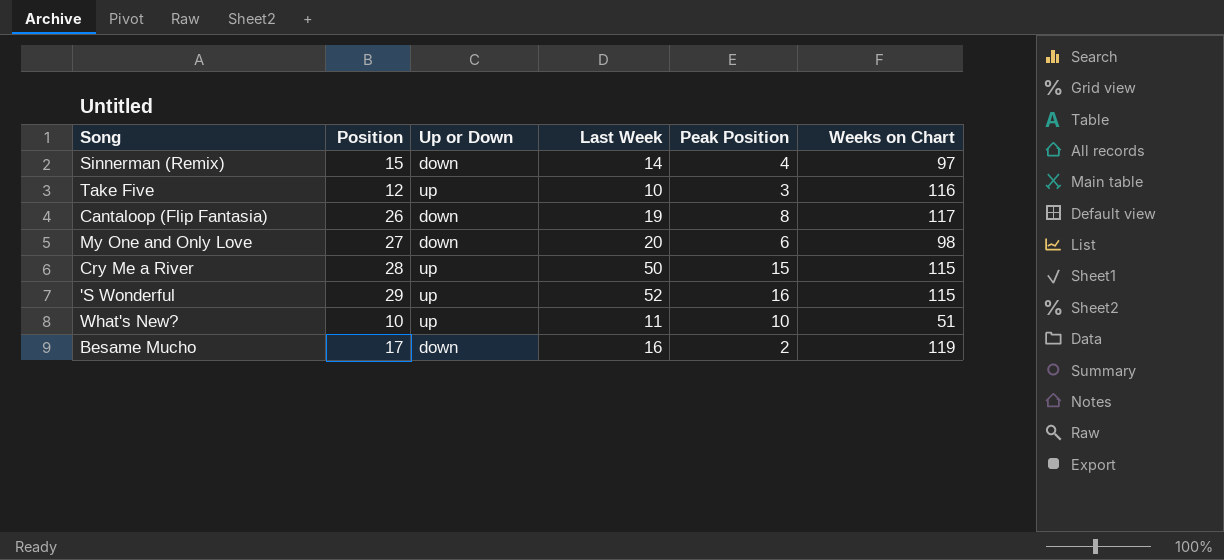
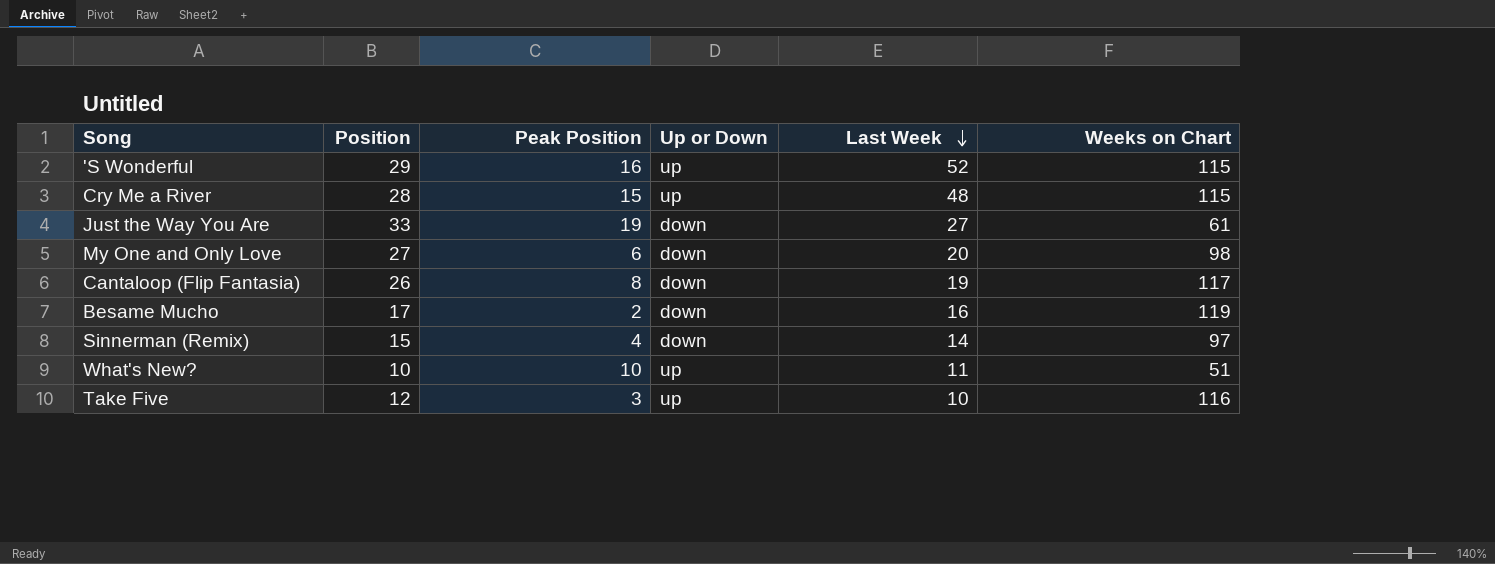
row order: none -> Last Week descending
column Peak Position | position: 5 -> 3
Cry Me a River | Last Week: 50 -> 48
row Just the Way You Are: none -> 33 | 19 | down | 27 | 61

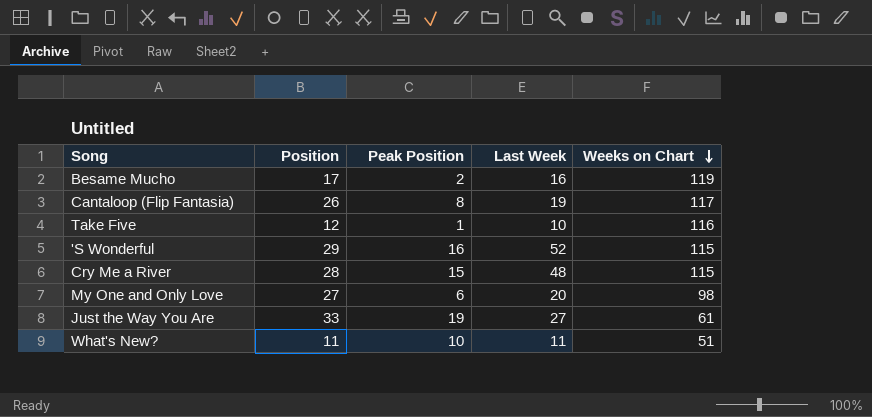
row order: Last Week descending -> Weeks on Chart descending
column Up or Down | position: 4 -> none
row Sinnerman (Remix): 15 | 4 | down | 14 | 97 -> none
Take Five | Peak Position: 3 -> 1
What's New? | Position: 10 -> 11

